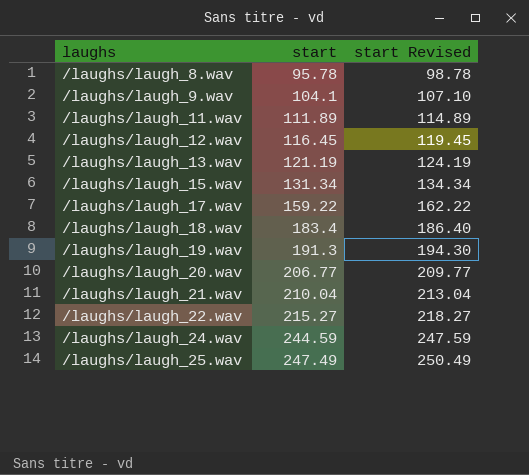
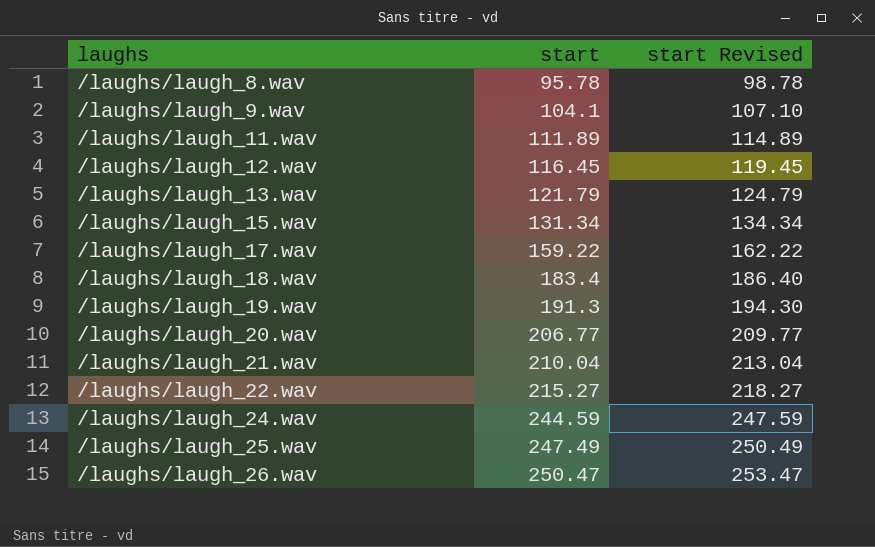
/laughs/laugh_13.wav | start: 121.19 -> 121.79
/laughs/laugh_13.wav | start Revised: 124.19 -> 124.79
row /laughs/laugh_26.wav: none -> 250.47 | 253.47

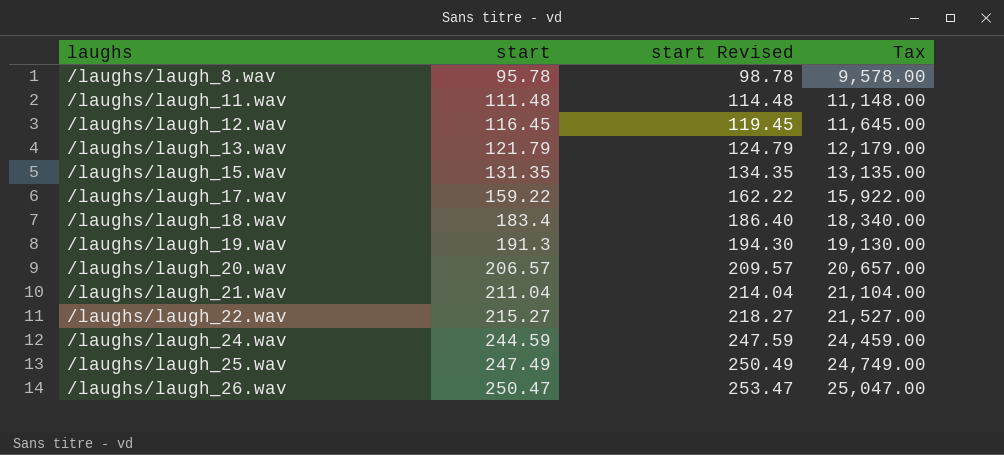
column Tax | formula: none -> [start] * 100
row /laughs/laugh_9.wav: 104.1 | 107.10 -> none
/laughs/laugh_11.wav | start: 111.89 -> 111.48
/laughs/laugh_11.wav | start Revised: 114.89 -> 114.48
/laughs/laugh_15.wav | start: 131.34 -> 131.35
/laughs/laugh_15.wav | start Revised: 134.34 -> 134.35
/laughs/laugh_20.wav | start: 206.77 -> 206.57
/laughs/laugh_20.wav | start Revised: 209.77 -> 209.57
/laughs/laugh_21.wav | start: 210.04 -> 211.04
/laughs/laugh_21.wav | start Revised: 213.04 -> 214.04

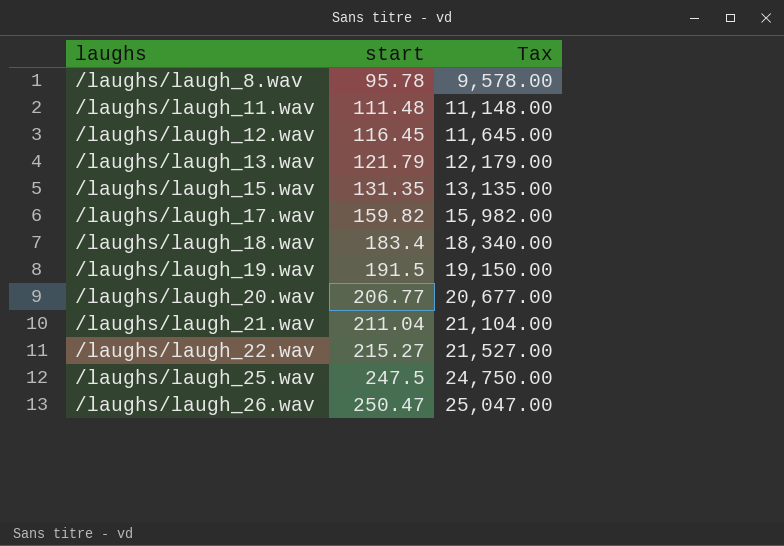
column start Revised | formula: [start] + 3 -> none
row /laughs/laugh_24.wav: 244.59 | 247.59 | 24,459.00 -> none
/laughs/laugh_17.wav | start: 159.22 -> 159.82
/laughs/laugh_17.wav | Tax: 15,922.00 -> 15,982.00
/laughs/laugh_19.wav | start: 191.3 -> 191.5
/laughs/laugh_19.wav | Tax: 19,130.00 -> 19,150.00
/laughs/laugh_20.wav | start: 206.57 -> 206.77
/laughs/laugh_20.wav | Tax: 20,657.00 -> 20,677.00
/laughs/laugh_25.wav | start: 247.49 -> 247.5
/laughs/laugh_25.wav | Tax: 24,749.00 -> 24,750.00

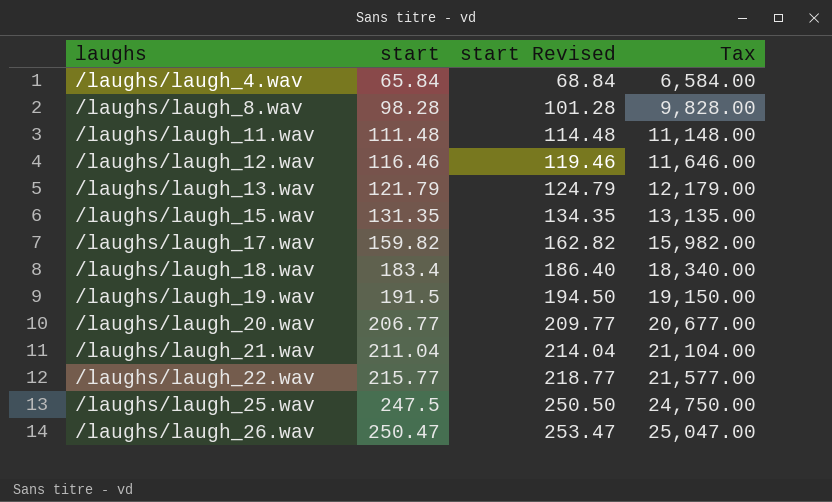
column start Revised | formula: none -> [start] + 3
row /laughs/laugh_4.wav: none -> 65.84 | 68.84 | 6,584.00
/laughs/laugh_8.wav | start: 95.78 -> 98.28
/laughs/laugh_8.wav | Tax: 9,578.00 -> 9,828.00
/laughs/laugh_12.wav | start: 116.45 -> 116.46
/laughs/laugh_12.wav | Tax: 11,645.00 -> 11,646.00
/laughs/laugh_22.wav | start: 215.27 -> 215.77
/laughs/laugh_22.wav | Tax: 21,527.00 -> 21,577.00

